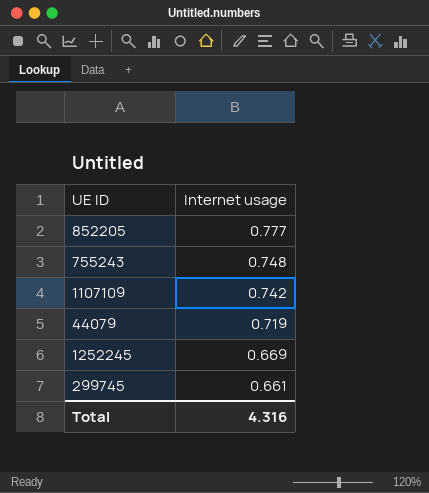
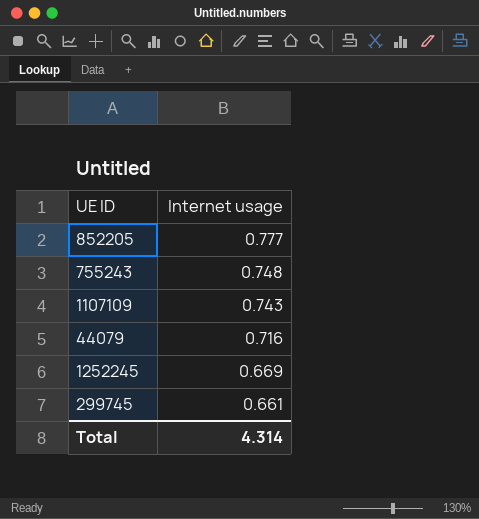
1107109 | Internet usage: 0.742 -> 0.743
44079 | Internet usage: 0.719 -> 0.716
Total | Internet usage: 4.316 -> 4.314

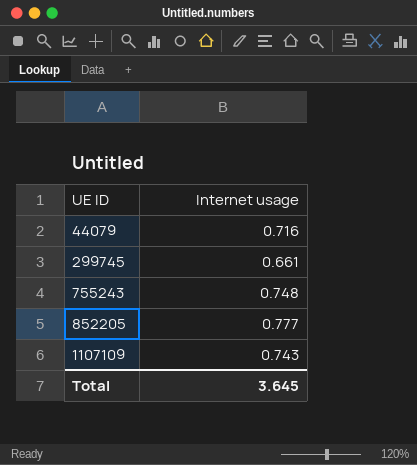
row order: Internet usage descending -> UE ID ascending
row 1252245: 0.669 -> none
Total | Internet usage: 4.314 -> 3.645

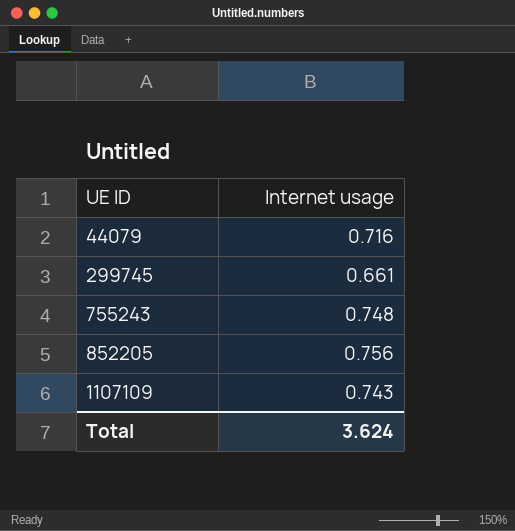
852205 | Internet usage: 0.777 -> 0.756
Total | Internet usage: 3.645 -> 3.624

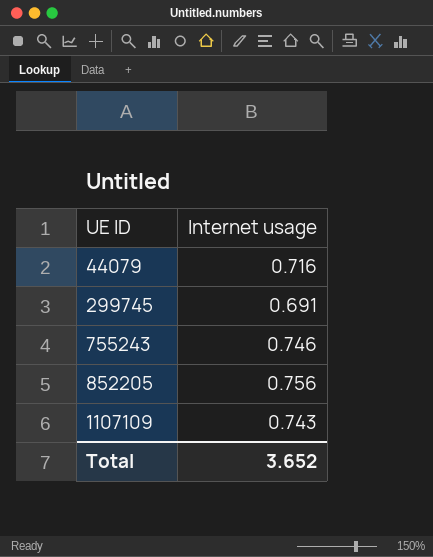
299745 | Internet usage: 0.661 -> 0.691
755243 | Internet usage: 0.748 -> 0.746
Total | Internet usage: 3.624 -> 3.652

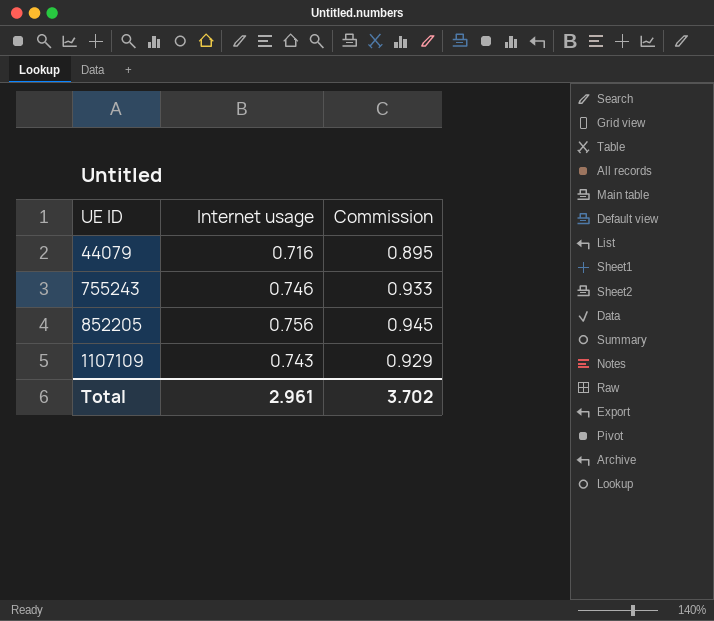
column Commission | formula: none -> [Internet usage] * 1.25
row 299745: 0.691 -> none
Total | Internet usage: 3.652 -> 2.961

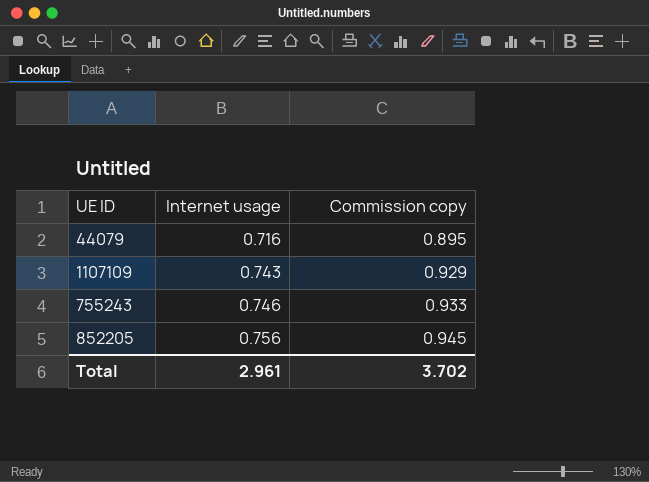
row order: UE ID ascending -> Internet usage ascending
column name: Commission -> Commission copy

